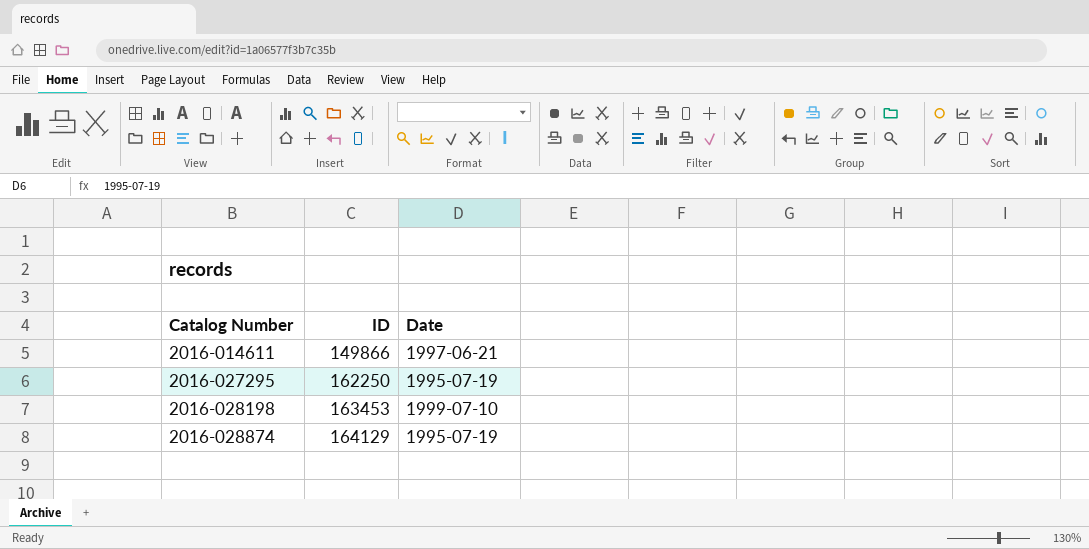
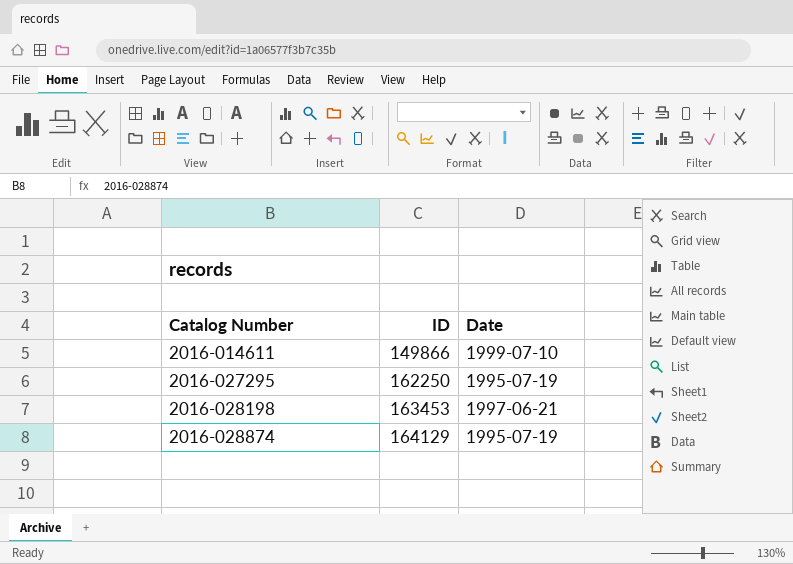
2016-014611 | Date: 1997-06-21 -> 1999-07-10
2016-028198 | Date: 1999-07-10 -> 1997-06-21

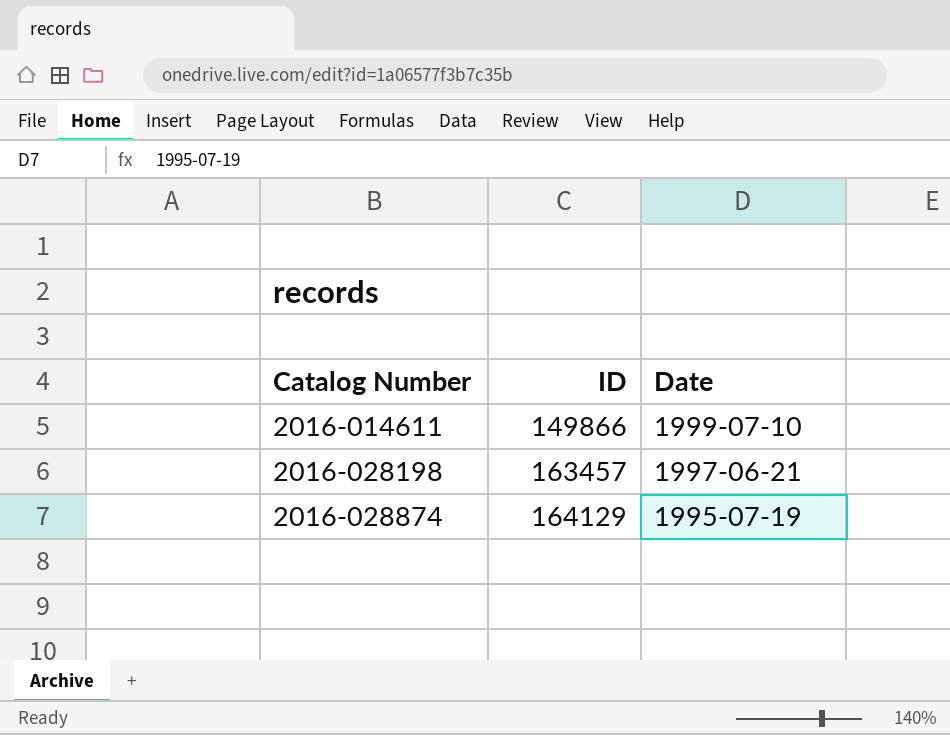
row 2016-027295: 162250 | 1995-07-19 -> none
2016-028198 | ID: 163453 -> 163457

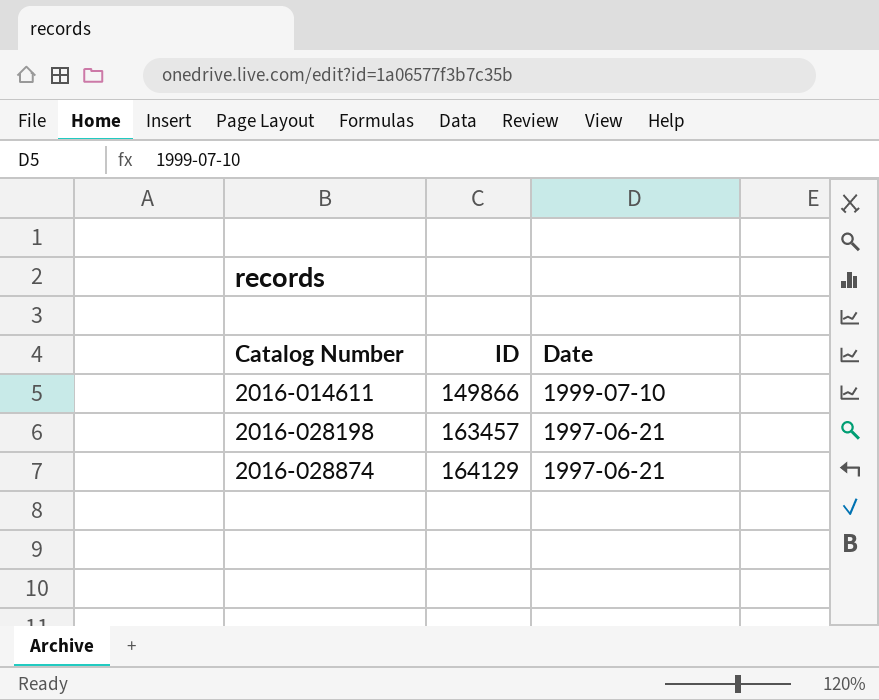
2016-028874 | Date: 1995-07-19 -> 1997-06-21

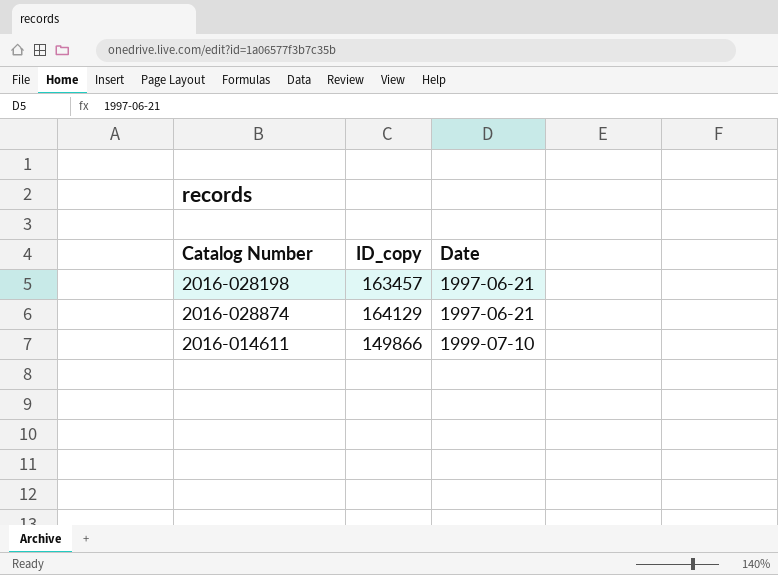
row order: Catalog Number ascending -> Date ascending
column name: ID -> ID_copy

